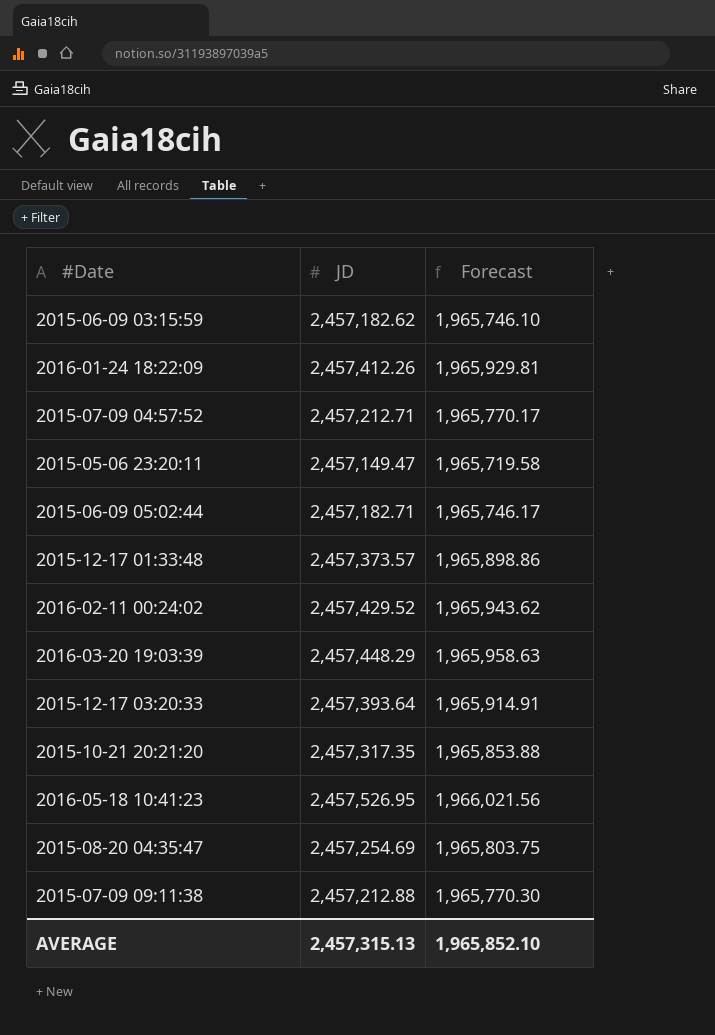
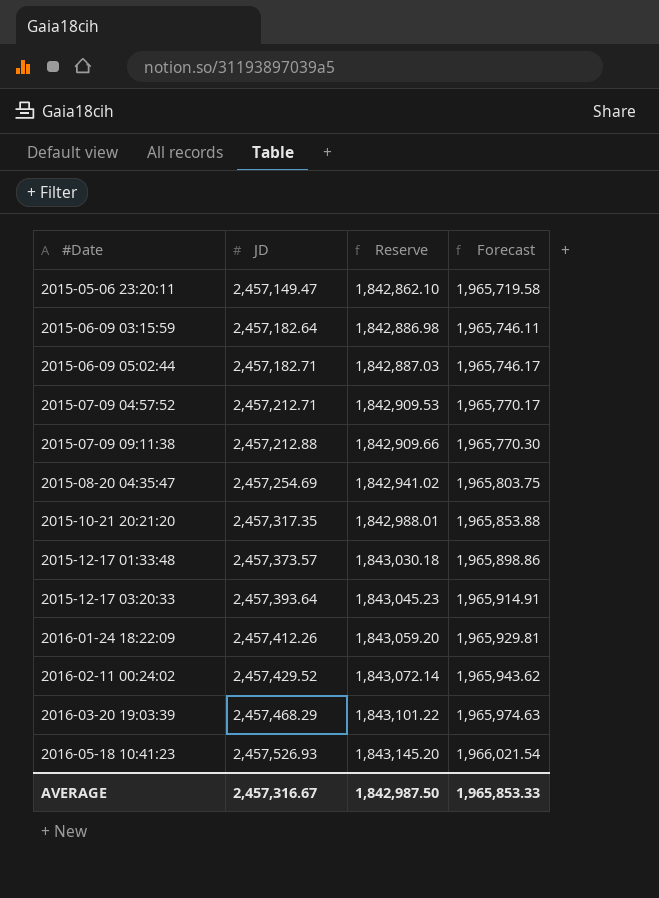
row order: none -> #Date ascending
column Reserve | formula: none -> [JD] * 0.75
2015-06-09 03:15:59 | JD: 2,457,182.62 -> 2,457,182.64
2015-06-09 03:15:59 | Forecast: 1,965,746.10 -> 1,965,746.11
2016-03-20 19:03:39 | JD: 2,457,448.29 -> 2,457,468.29
2016-03-20 19:03:39 | Forecast: 1,965,958.63 -> 1,965,974.63
2016-05-18 10:41:23 | JD: 2,457,526.95 -> 2,457,526.93
2016-05-18 10:41:23 | Forecast: 1,966,021.56 -> 1,966,021.54
AVERAGE | JD: 2,457,315.13 -> 2,457,316.67
AVERAGE | Forecast: 1,965,852.10 -> 1,965,853.33

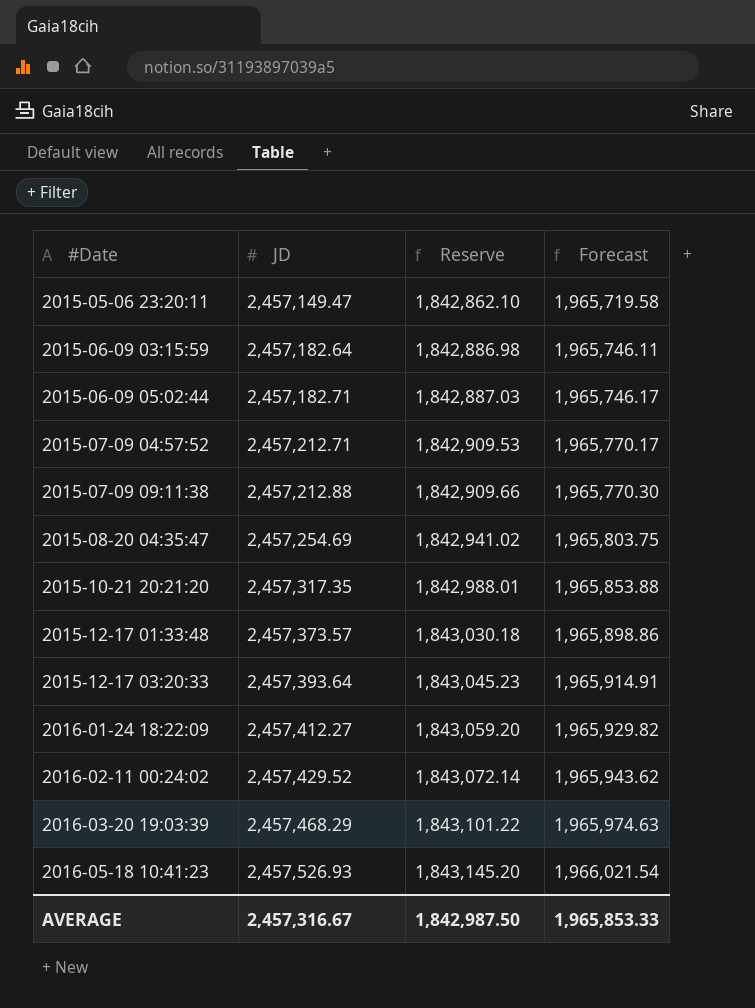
2016-01-24 18:22:09 | JD: 2,457,412.26 -> 2,457,412.27
2016-01-24 18:22:09 | Forecast: 1,965,929.81 -> 1,965,929.82

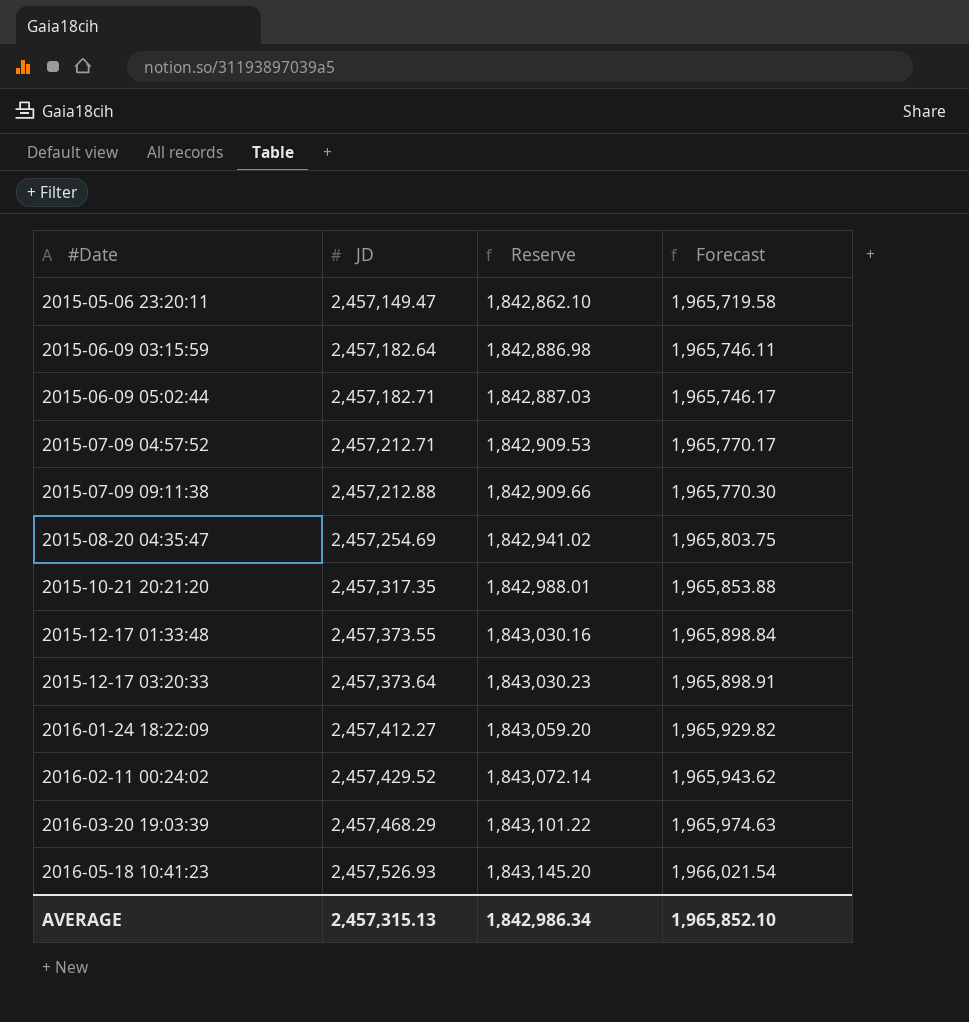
2015-12-17 01:33:48 | JD: 2,457,373.57 -> 2,457,373.55
2015-12-17 01:33:48 | Reserve: 1,843,030.18 -> 1,843,030.16
2015-12-17 01:33:48 | Forecast: 1,965,898.86 -> 1,965,898.84
2015-12-17 03:20:33 | JD: 2,457,393.64 -> 2,457,373.64
2015-12-17 03:20:33 | Reserve: 1,843,045.23 -> 1,843,030.23
2015-12-17 03:20:33 | Forecast: 1,965,914.91 -> 1,965,898.91
AVERAGE | JD: 2,457,316.67 -> 2,457,315.13
AVERAGE | Reserve: 1,842,987.50 -> 1,842,986.34
AVERAGE | Forecast: 1,965,853.33 -> 1,965,852.10

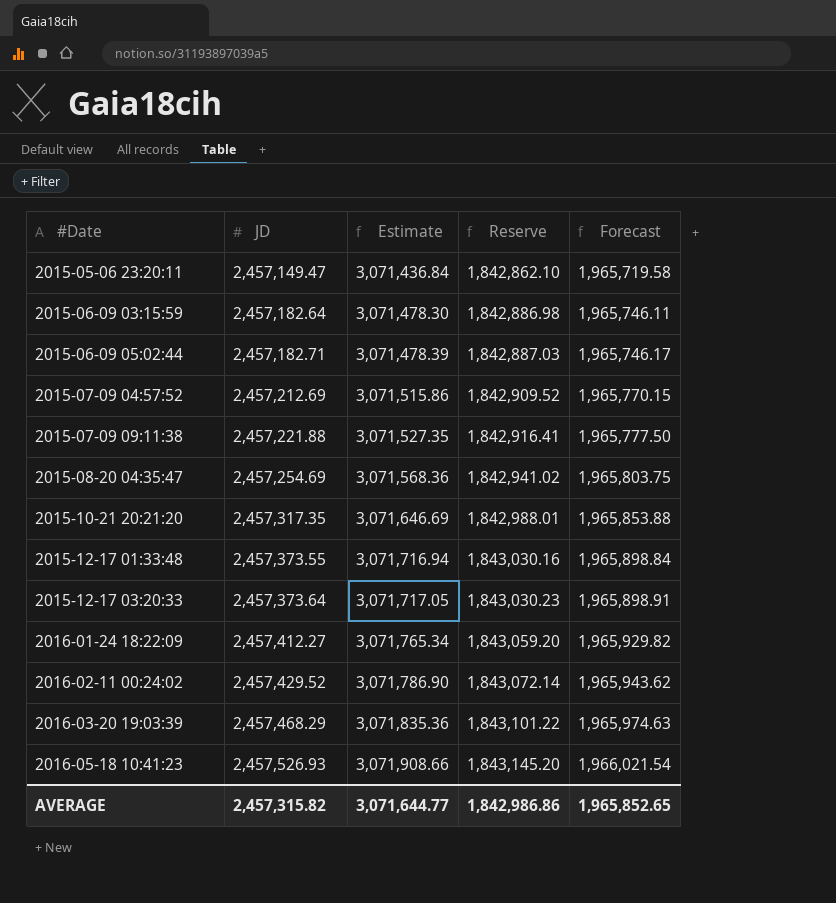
column Estimate | formula: none -> [JD] * 1.25
2015-07-09 04:57:52 | JD: 2,457,212.71 -> 2,457,212.69
2015-07-09 04:57:52 | Reserve: 1,842,909.53 -> 1,842,909.52
2015-07-09 04:57:52 | Forecast: 1,965,770.17 -> 1,965,770.15
2015-07-09 09:11:38 | JD: 2,457,212.88 -> 2,457,221.88
2015-07-09 09:11:38 | Reserve: 1,842,909.66 -> 1,842,916.41
2015-07-09 09:11:38 | Forecast: 1,965,770.30 -> 1,965,777.50
AVERAGE | JD: 2,457,315.13 -> 2,457,315.82
AVERAGE | Reserve: 1,842,986.34 -> 1,842,986.86
AVERAGE | Forecast: 1,965,852.10 -> 1,965,852.65

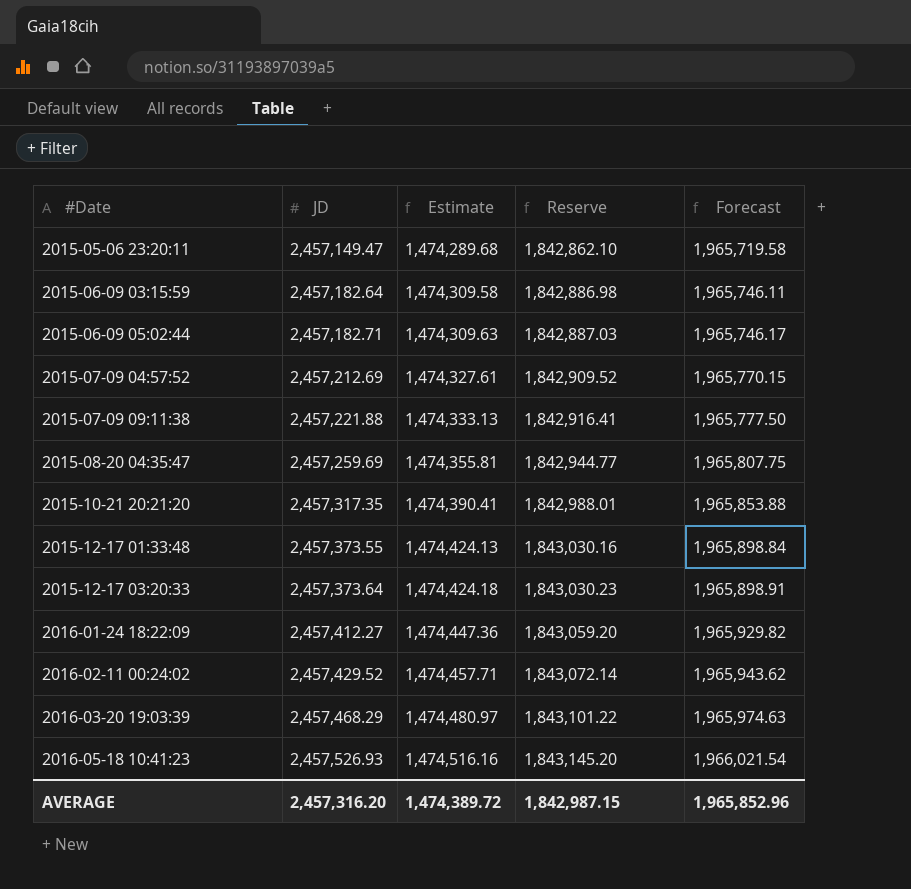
column Estimate | formula: [JD] * 1.25 -> [JD] * 0.6
2015-08-20 04:35:47 | JD: 2,457,254.69 -> 2,457,259.69
2015-08-20 04:35:47 | Reserve: 1,842,941.02 -> 1,842,944.77
2015-08-20 04:35:47 | Forecast: 1,965,803.75 -> 1,965,807.75
AVERAGE | JD: 2,457,315.82 -> 2,457,316.20
AVERAGE | Estimate: 3,071,644.77 -> 1,474,389.72
AVERAGE | Reserve: 1,842,986.86 -> 1,842,987.15
AVERAGE | Forecast: 1,965,852.65 -> 1,965,852.96

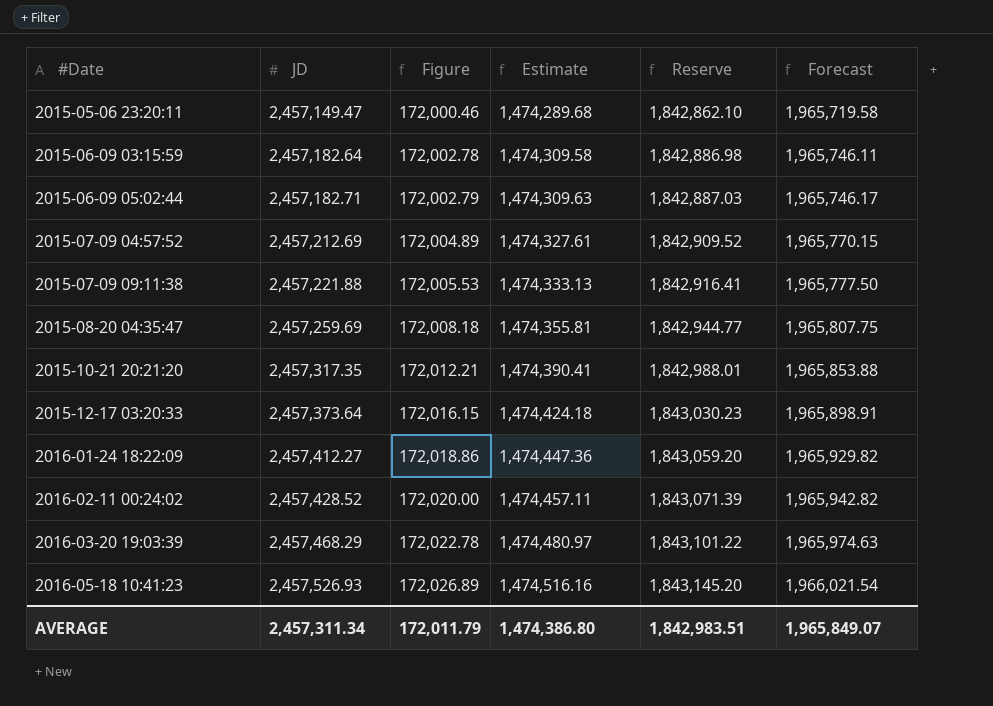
column Figure | formula: none -> [JD] * 0.07
row 2015-12-17 01:33:48: 2,457,373.55 | 1,474,424.13 | 1,843,030.16 | 1,965,898.84 -> none
2016-02-11 00:24:02 | JD: 2,457,429.52 -> 2,457,428.52
2016-02-11 00:24:02 | Estimate: 1,474,457.71 -> 1,474,457.11
2016-02-11 00:24:02 | Reserve: 1,843,072.14 -> 1,843,071.39
2016-02-11 00:24:02 | Forecast: 1,965,943.62 -> 1,965,942.82
AVERAGE | JD: 2,457,316.20 -> 2,457,311.34
AVERAGE | Estimate: 1,474,389.72 -> 1,474,386.80
AVERAGE | Reserve: 1,842,987.15 -> 1,842,983.51
AVERAGE | Forecast: 1,965,852.96 -> 1,965,849.07

